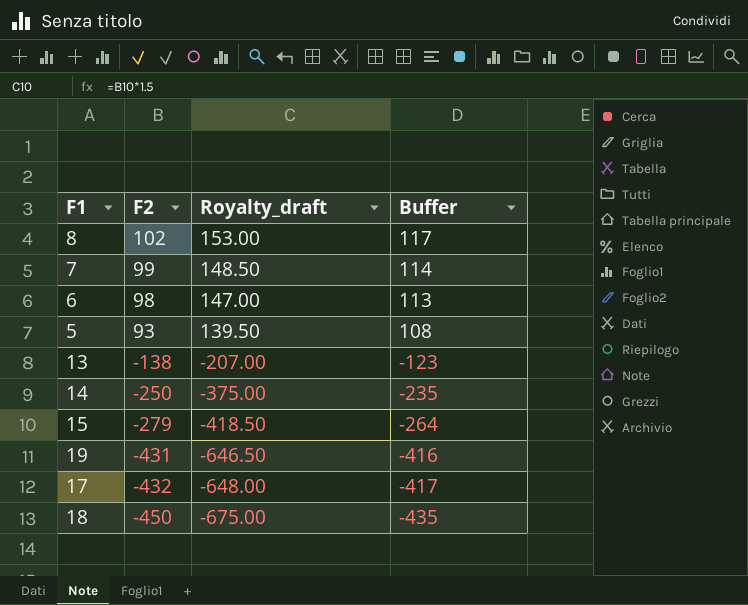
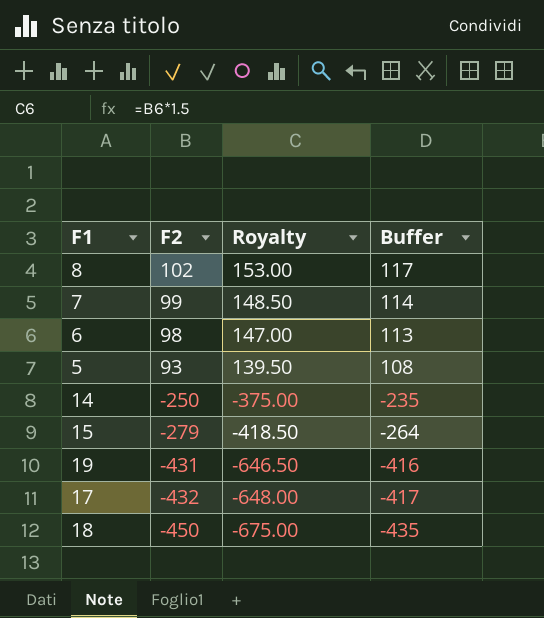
column name: Royalty_draft -> Royalty
row 13: -138 | -207.00 | -123 -> none

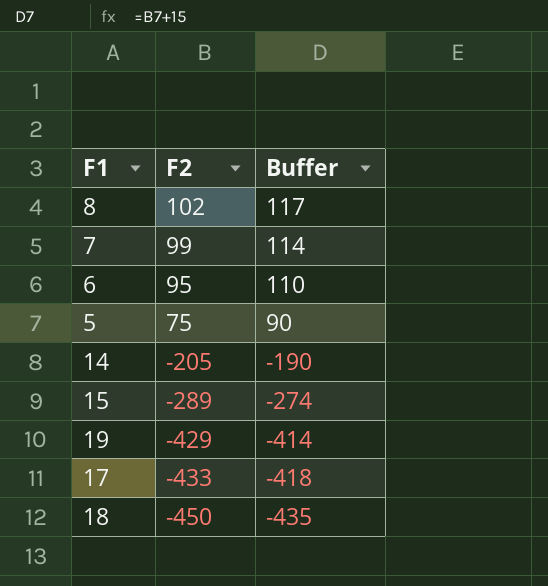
column Royalty | formula: [F2] * 1.5 -> none
6 | F2: 98 -> 95
6 | Buffer: 113 -> 110
5 | F2: 93 -> 75
5 | Buffer: 108 -> 90
14 | F2: -250 -> -205
14 | Buffer: -235 -> -190
15 | F2: -279 -> -289
15 | Buffer: -264 -> -274
19 | F2: -431 -> -429
19 | Buffer: -416 -> -414
17 | F2: -432 -> -433
17 | Buffer: -417 -> -418

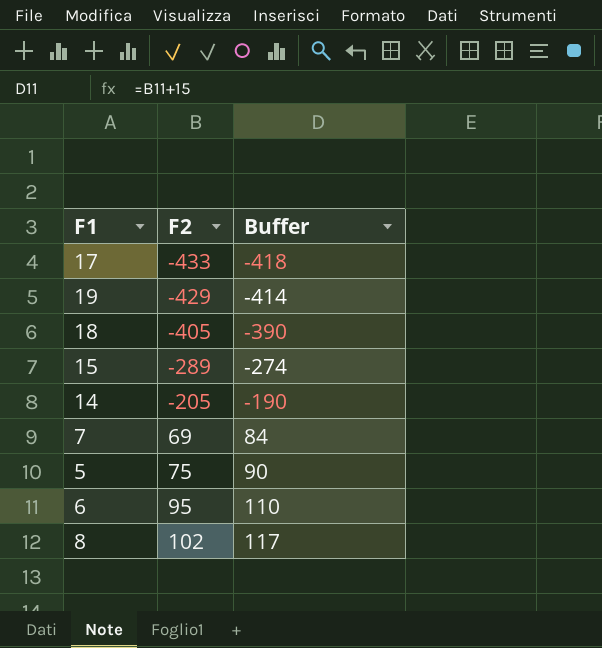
row order: F2 descending -> F2 ascending
18 | F2: -450 -> -405
18 | Buffer: -435 -> -390
7 | F2: 99 -> 69
7 | Buffer: 114 -> 84

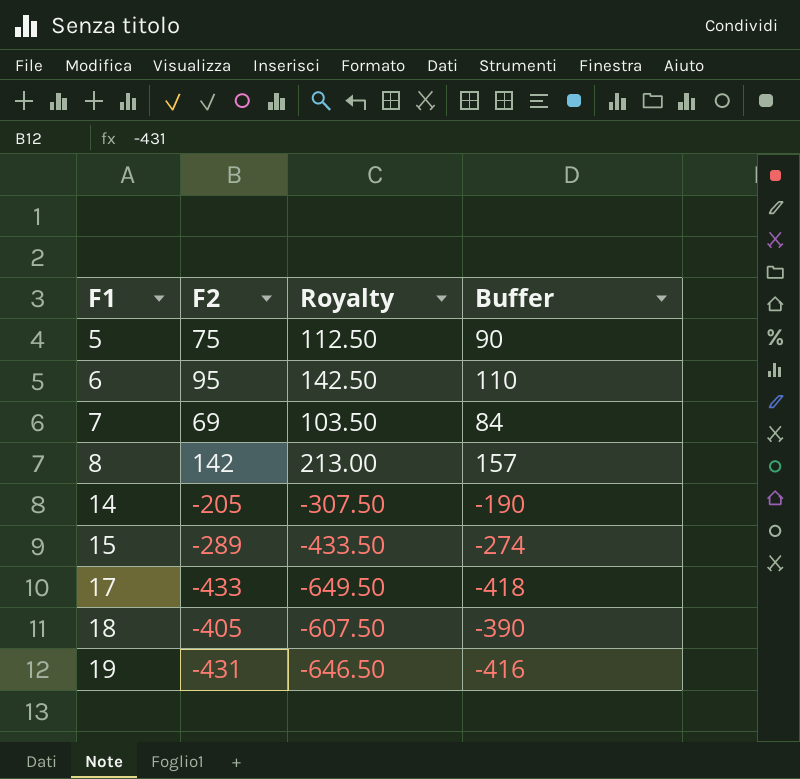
row order: F2 ascending -> F1 ascending
column Royalty | formula: none -> [F2] * 1.5
8 | F2: 102 -> 142
8 | Buffer: 117 -> 157
19 | F2: -429 -> -431
19 | Buffer: -414 -> -416

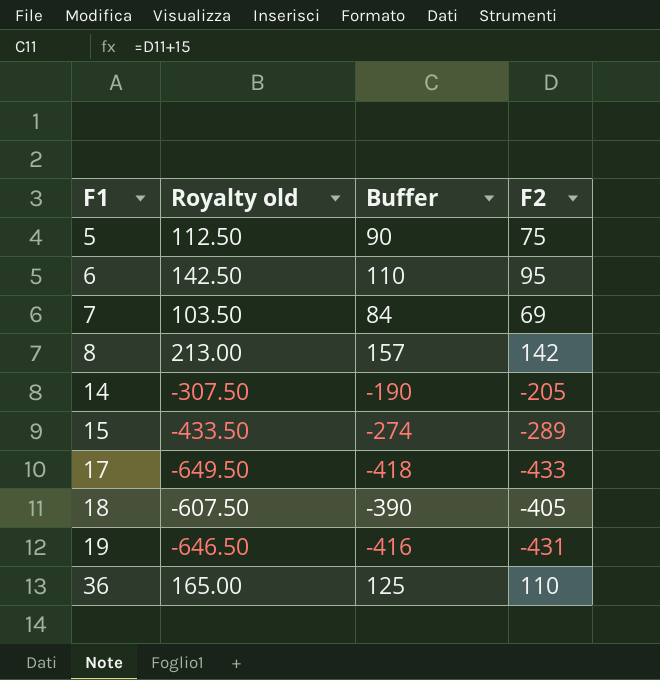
column name: Royalty -> Royalty old
column F2 | position: 2 -> 4
row 36: none -> 165.00 | 125 | 110

